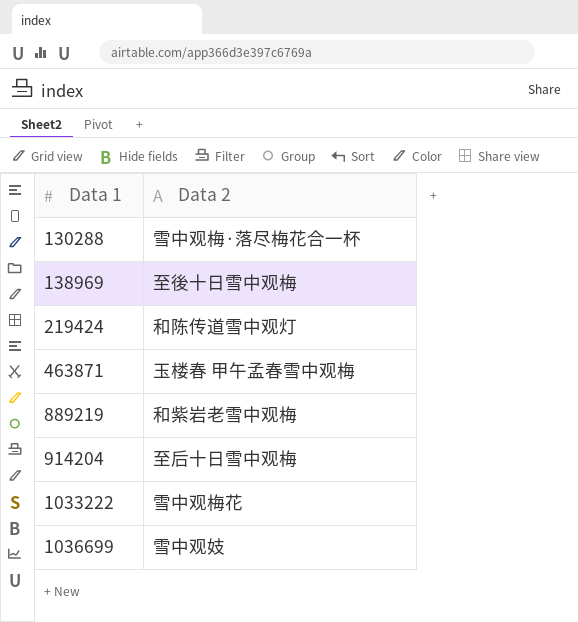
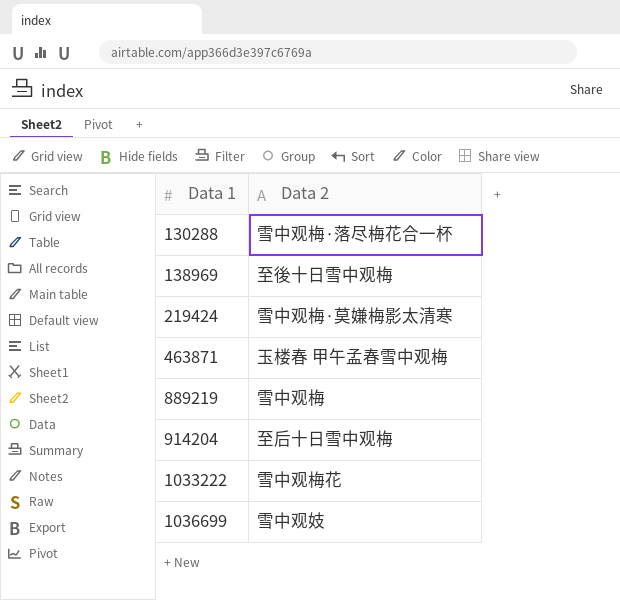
219424 | Data 2: 和陈传道雪中观灯 -> 雪中观梅·莫嫌梅影太清寒
889219 | Data 2: 和紫岩老雪中观梅 -> 雪中观梅

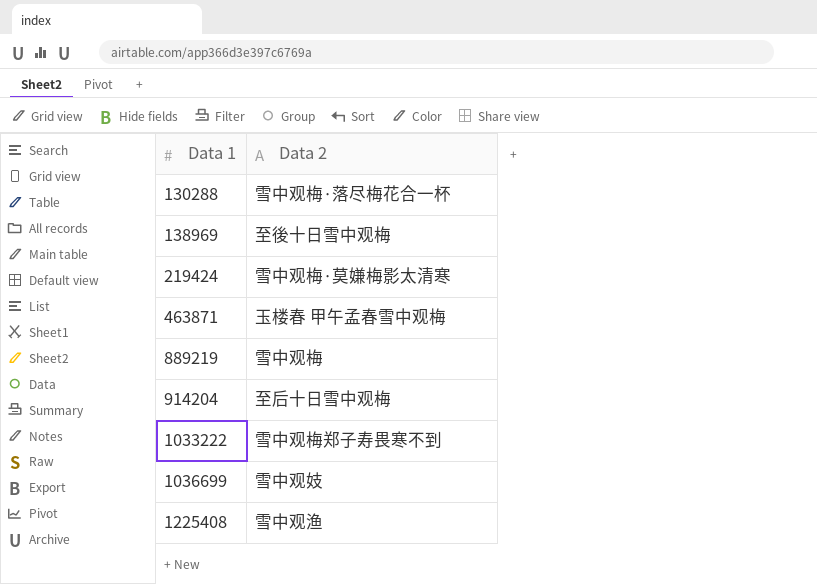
1033222 | Data 2: 雪中观梅花 -> 雪中观梅郑子寿畏寒不到
row 1225408: none -> 雪中观渔

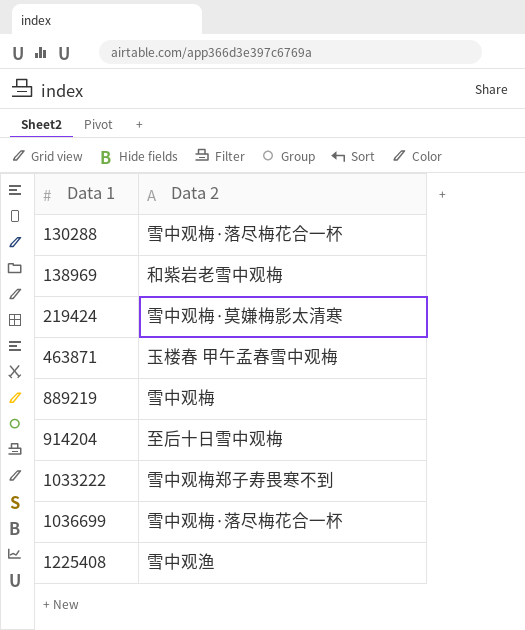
138969 | Data 2: 至後十日雪中观梅 -> 和紫岩老雪中观梅
1036699 | Data 2: 雪中观妓 -> 雪中观梅·落尽梅花合一杯

